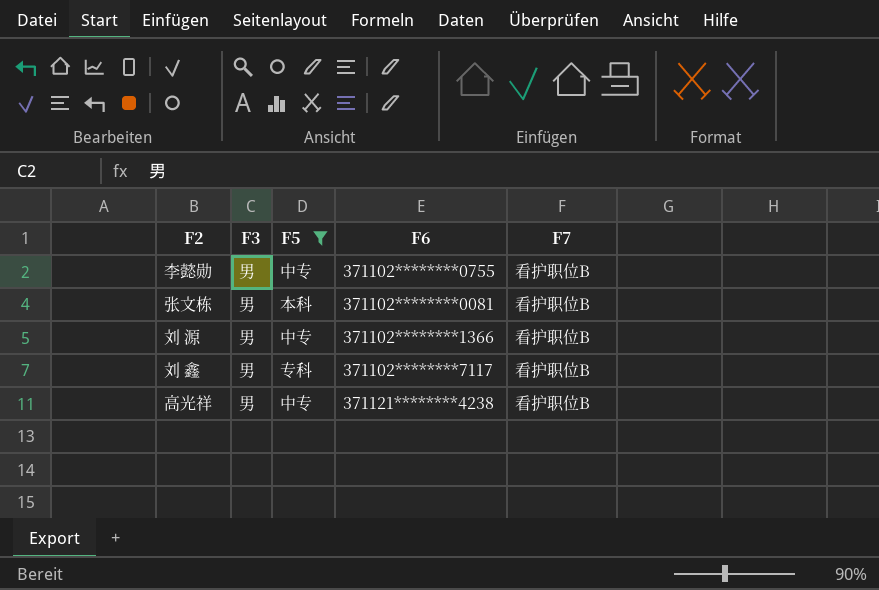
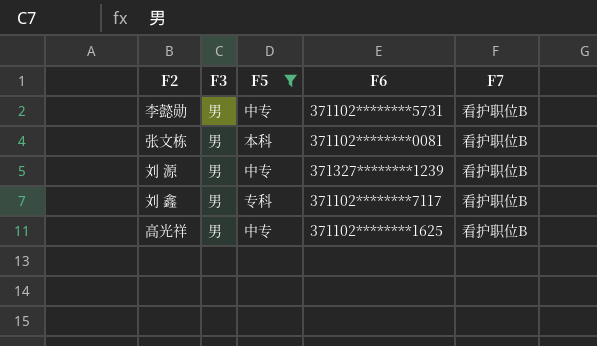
李懿勋 | F6: 371102********0755 -> 371102********5731
刘 源 | F6: 371102********1366 -> 371327********1239
高光祥 | F6: 371121********4238 -> 371102********1625

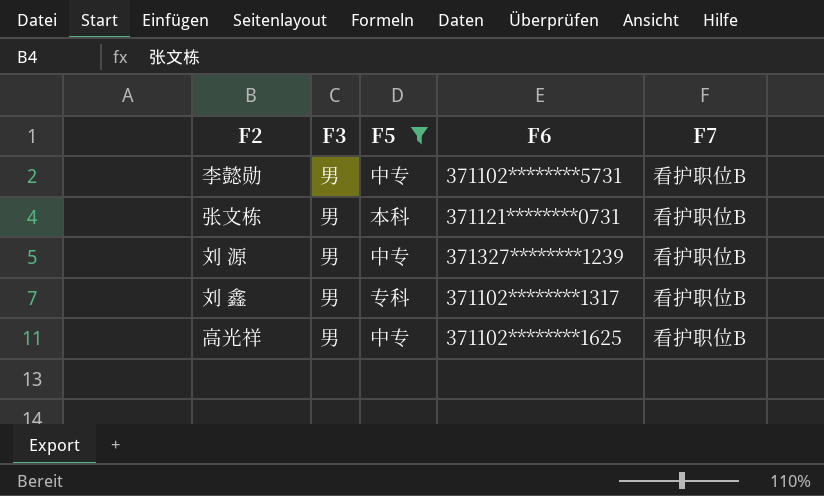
张文栋 | F6: 371102********0081 -> 371121********0731
刘 鑫 | F6: 371102********7117 -> 371102********1317

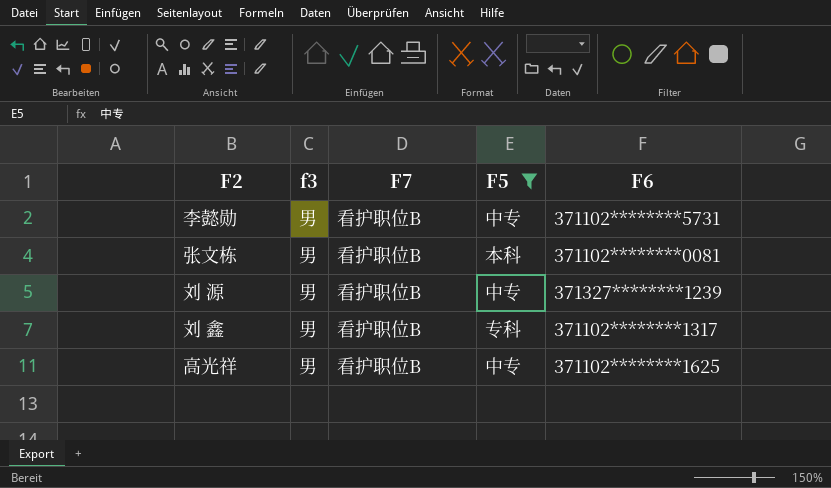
column name: F3 -> f3
column F7 | position: 5 -> 3
张文栋 | F6: 371121********0731 -> 371102********0081

